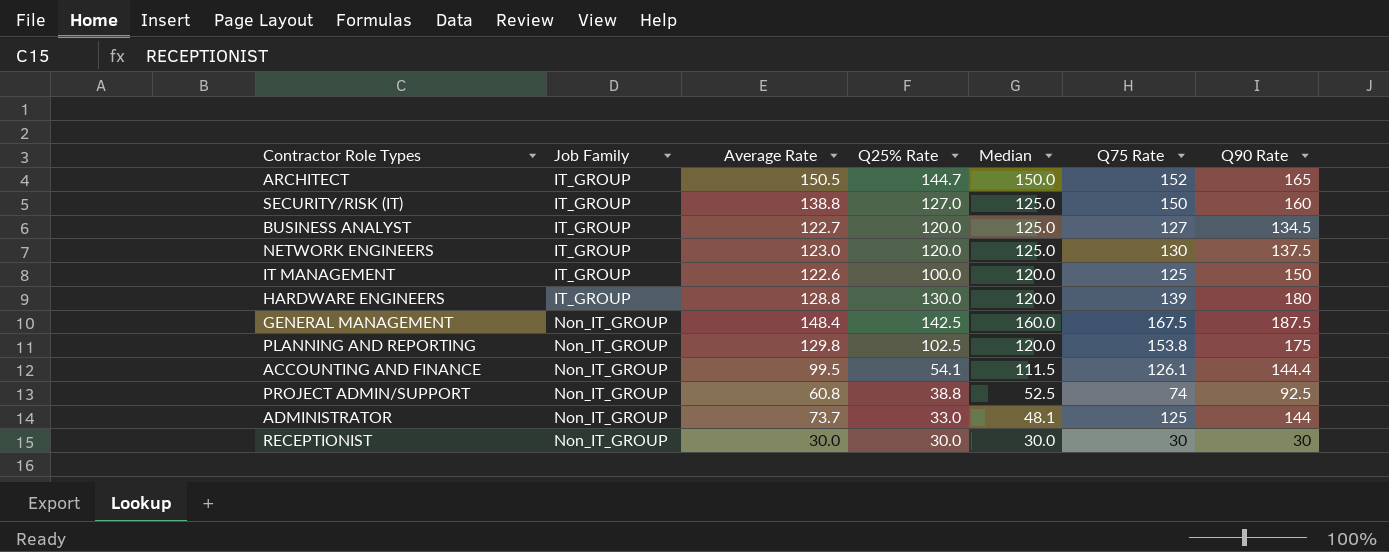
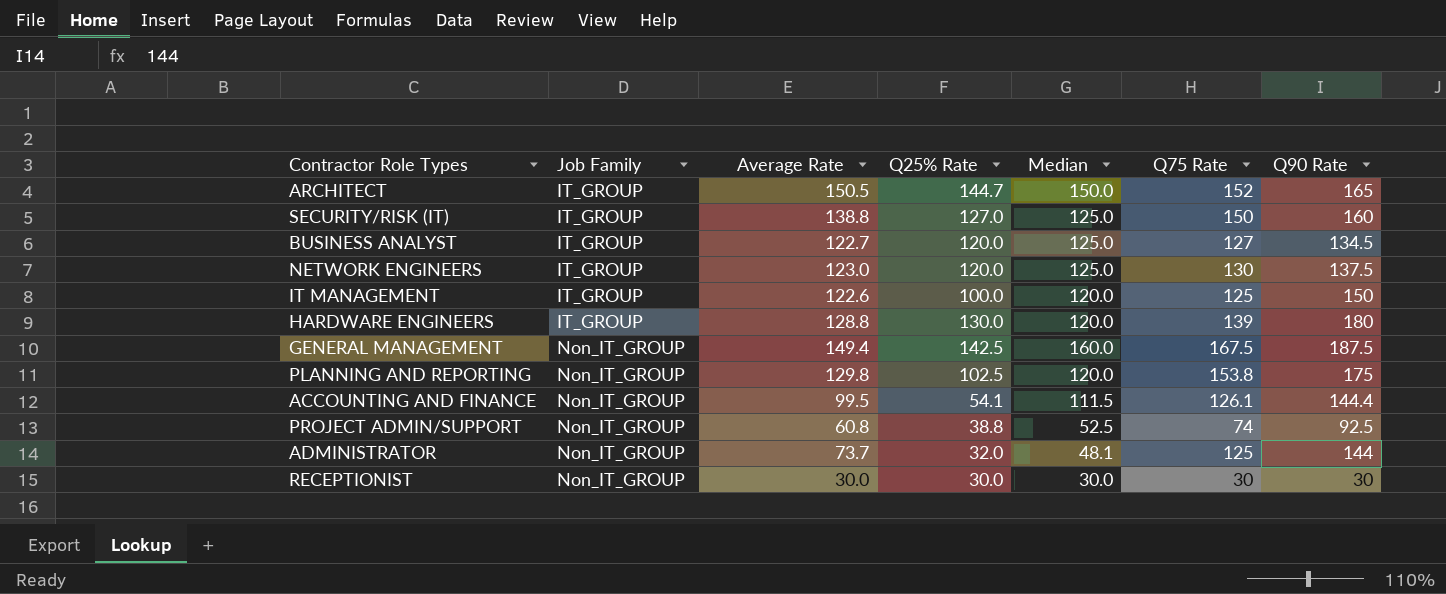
GENERAL MANAGEMENT | Average Rate: 148.4 -> 149.4
ADMINISTRATOR | Q25% Rate: 33.0 -> 32.0

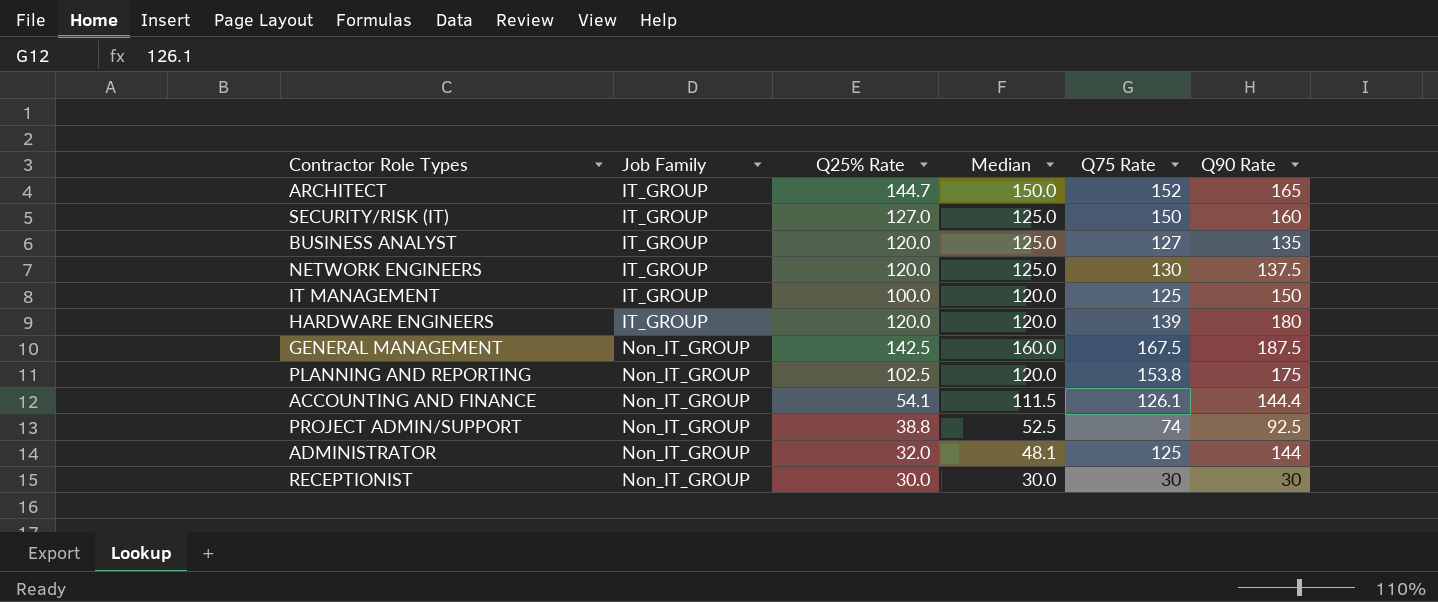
column Average Rate | position: 3 -> none
BUSINESS ANALYST | Q90 Rate: 134.5 -> 135
HARDWARE ENGINEERS | Q25% Rate: 130.0 -> 120.0

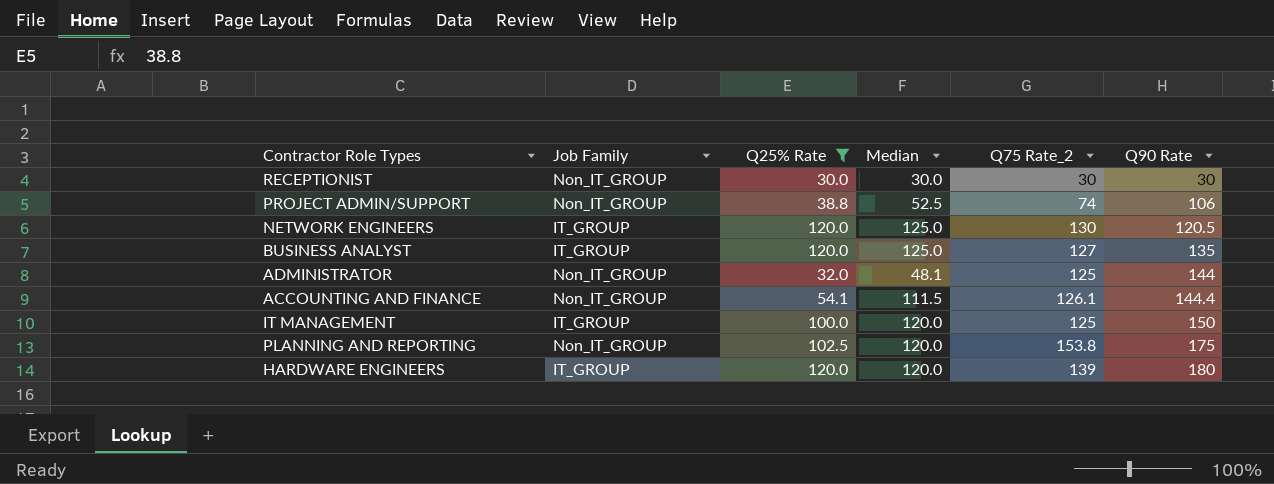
filter: none -> Q25% Rate <= 120.0
row order: Job Family ascending -> Q90 Rate ascending
column name: Q75 Rate -> Q75 Rate_2
PROJECT ADMIN/SUPPORT | Q90 Rate: 92.5 -> 106
NETWORK ENGINEERS | Q90 Rate: 137.5 -> 120.5

